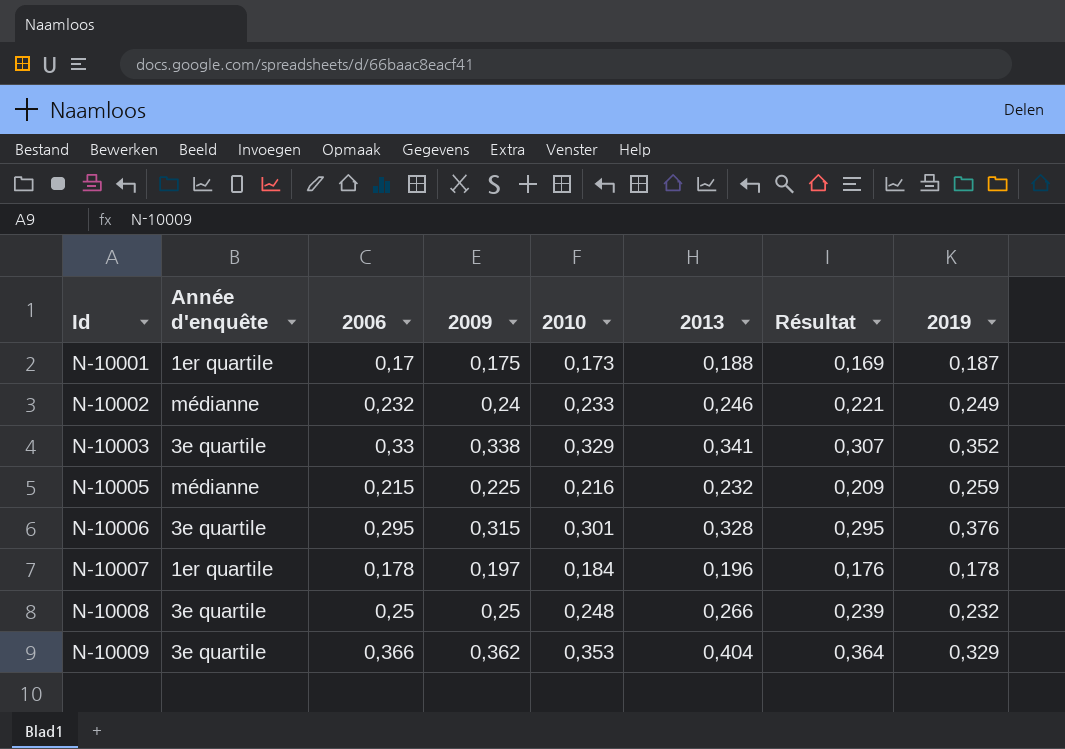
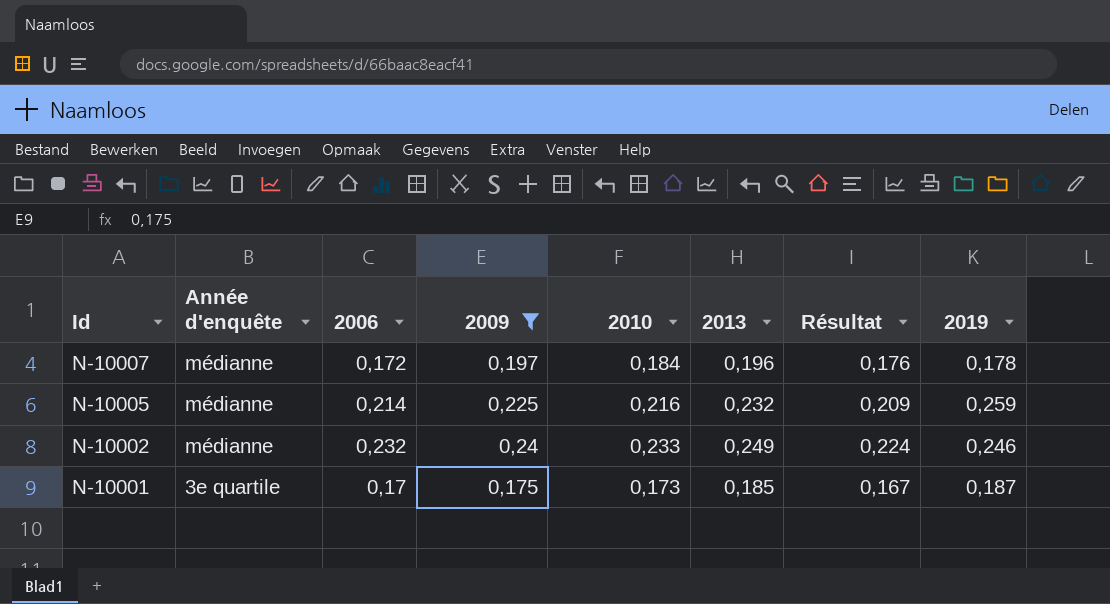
filter: none -> 2009 <= 0,24
row order: Id ascending -> Id descending
N-10007 | Année d'enquête: 1er quartile -> médianne
N-10007 | 2006: 0,178 -> 0,172
N-10005 | 2006: 0,215 -> 0,214
N-10002 | 2013: 0,246 -> 0,249
N-10002 | Résultat: 0,221 -> 0,224
N-10002 | 2019: 0,249 -> 0,246
N-10001 | Année d'enquête: 1er quartile -> 3e quartile
N-10001 | 2013: 0,188 -> 0,185
N-10001 | Résultat: 0,169 -> 0,167

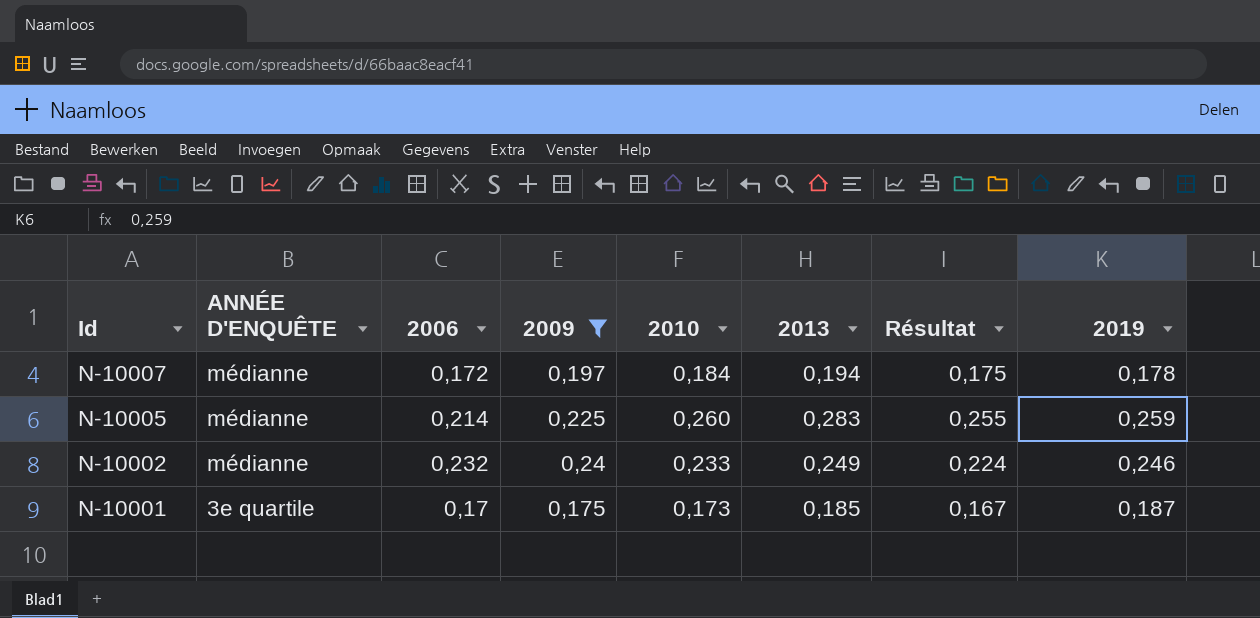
column name: Année d'enquête -> ANNÉE D'ENQUÊTE
N-10007 | 2013: 0,196 -> 0,194
N-10007 | Résultat: 0,176 -> 0,175
N-10005 | 2010: 0,216 -> 0,260
N-10005 | 2013: 0,232 -> 0,283
N-10005 | Résultat: 0,209 -> 0,255

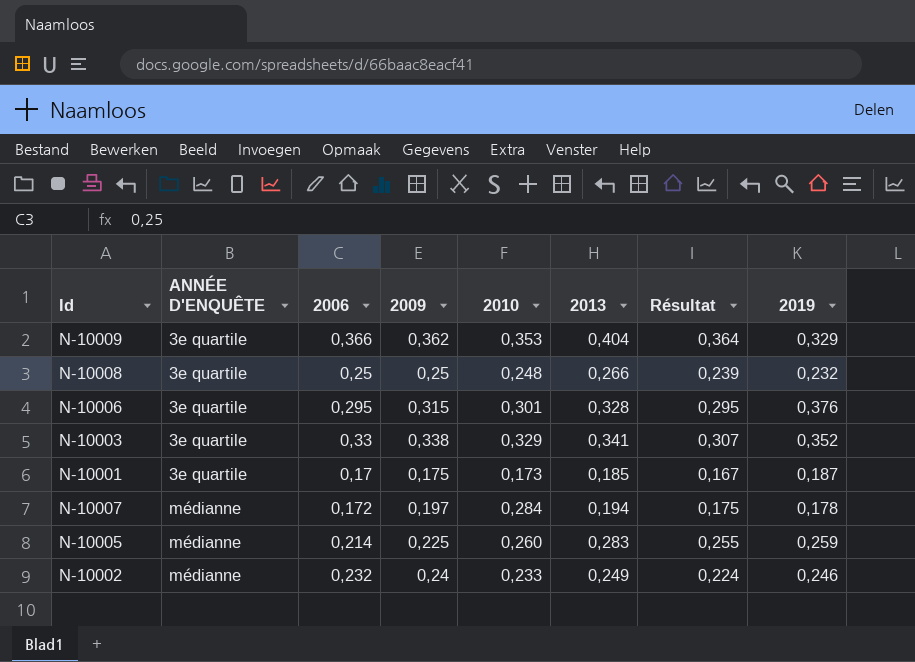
filter: 2009 <= 0,24 -> none
row order: Id descending -> ANNÉE D'ENQUÊTE ascending
N-10007 | 2010: 0,184 -> 0,284

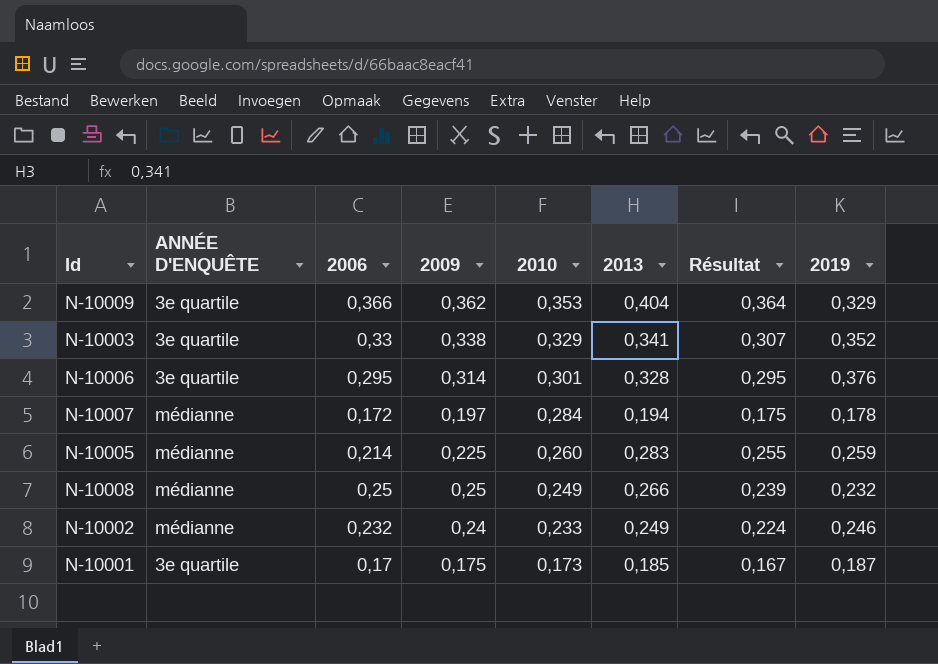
row order: ANNÉE D'ENQUÊTE ascending -> 2010 descending
N-10006 | 2009: 0,315 -> 0,314
N-10008 | ANNÉE D'ENQUÊTE: 3e quartile -> médianne
N-10008 | 2010: 0,248 -> 0,249

